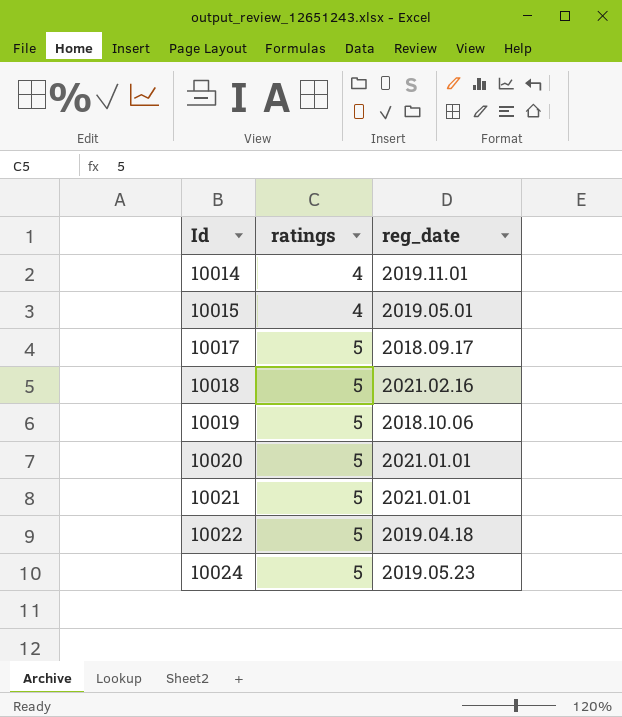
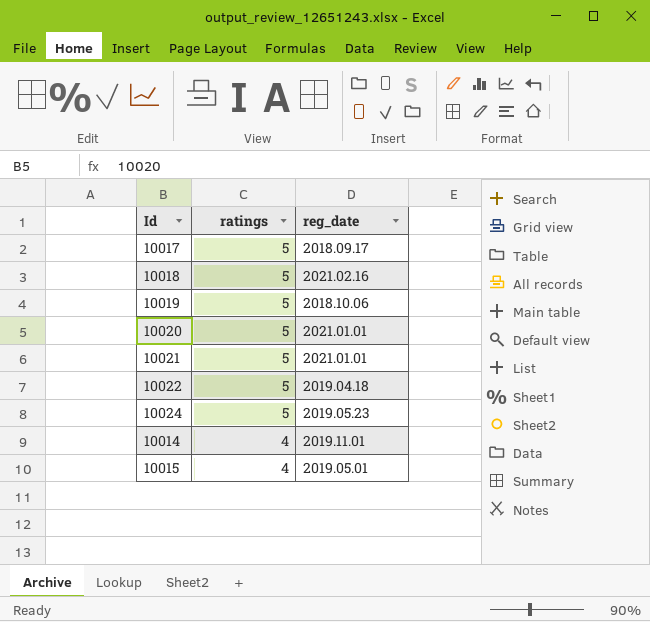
row order: Id ascending -> ratings descending

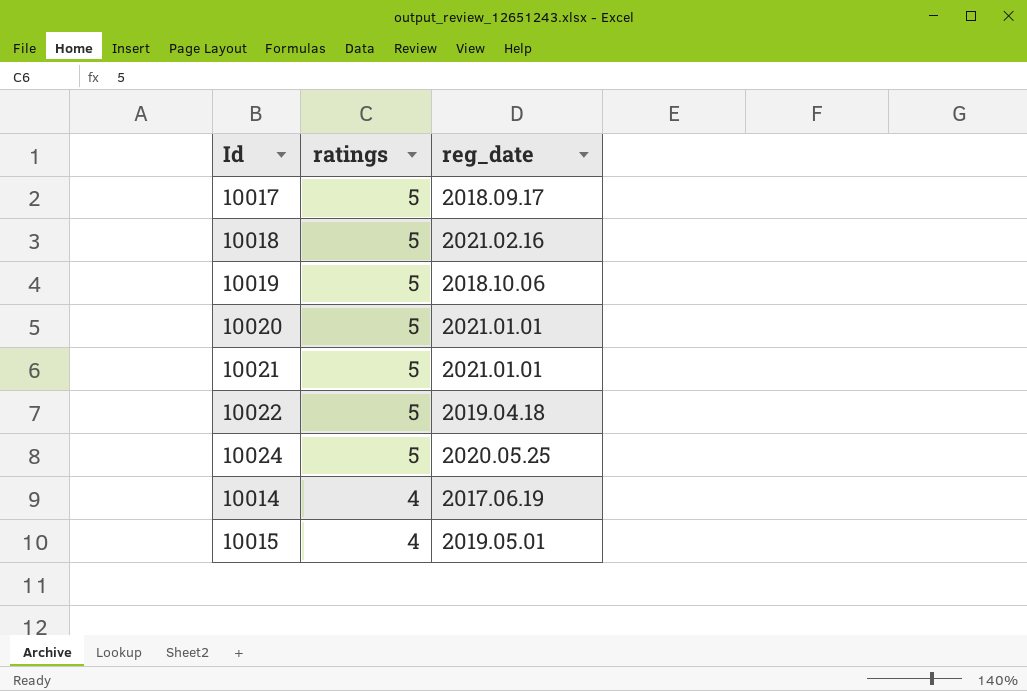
10024 | reg_date: 2019.05.23 -> 2020.05.25
10014 | reg_date: 2019.11.01 -> 2017.06.19

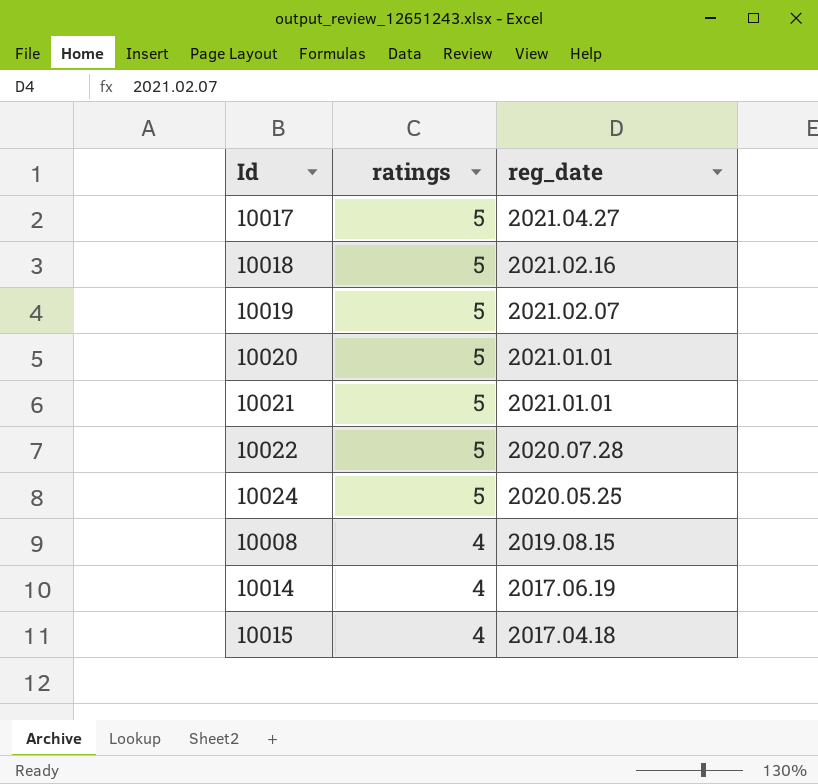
10017 | reg_date: 2018.09.17 -> 2021.04.27
10019 | reg_date: 2018.10.06 -> 2021.02.07
10022 | reg_date: 2019.04.18 -> 2020.07.28
row 10008: none -> 4 | 2019.08.15
10015 | reg_date: 2019.05.01 -> 2017.04.18

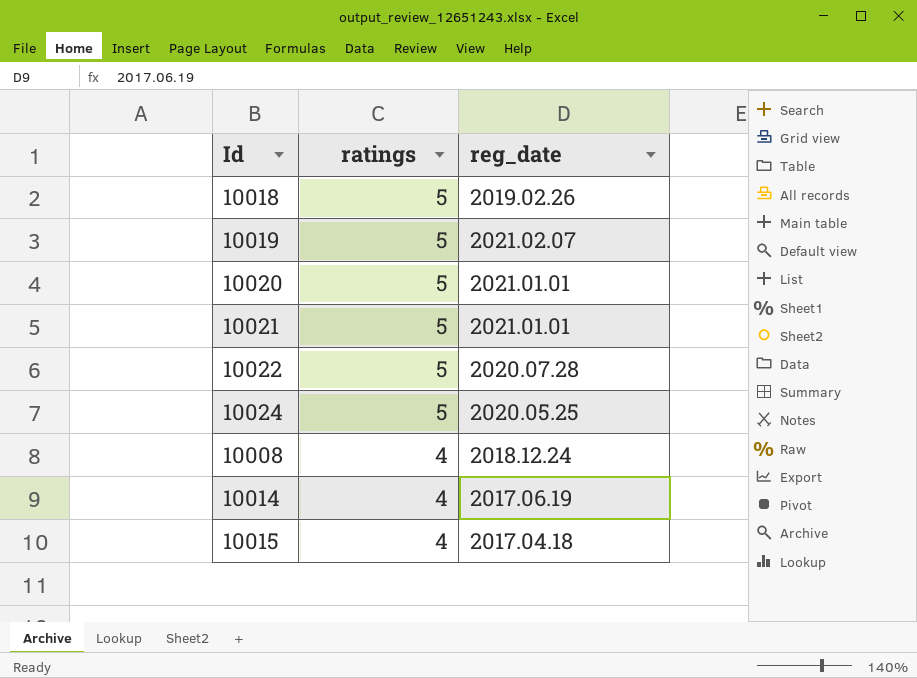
row 10017: 5 | 2021.04.27 -> none
10018 | reg_date: 2021.02.16 -> 2019.02.26
10008 | reg_date: 2019.08.15 -> 2018.12.24

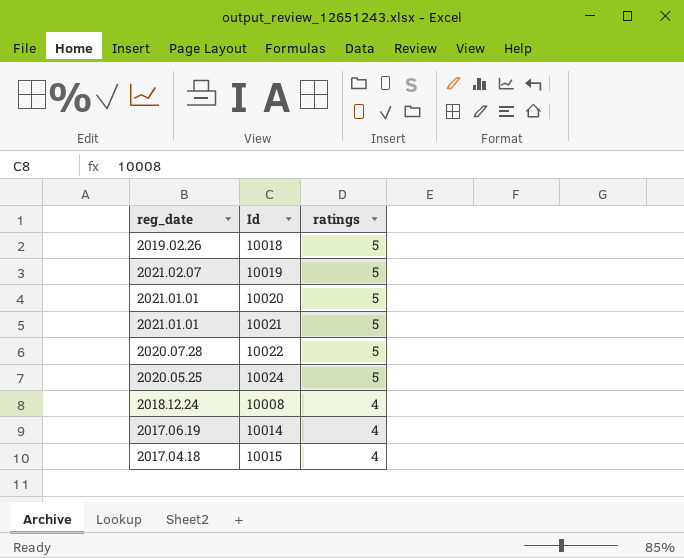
column reg_date | position: 3 -> 1

